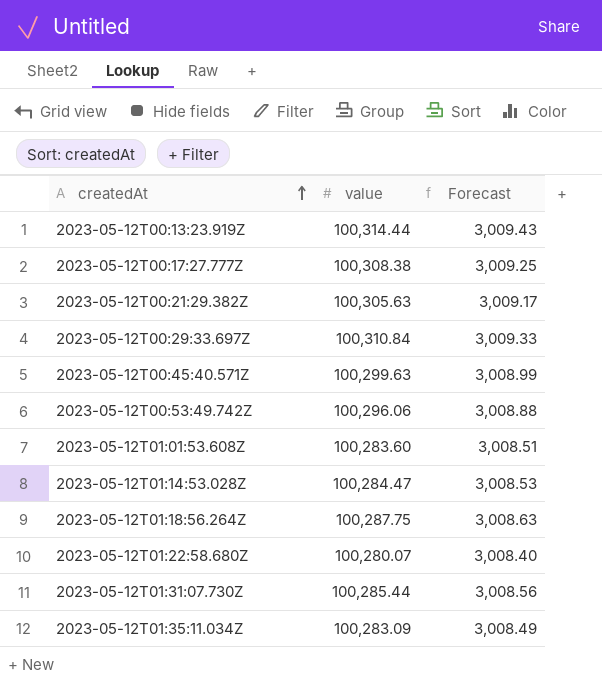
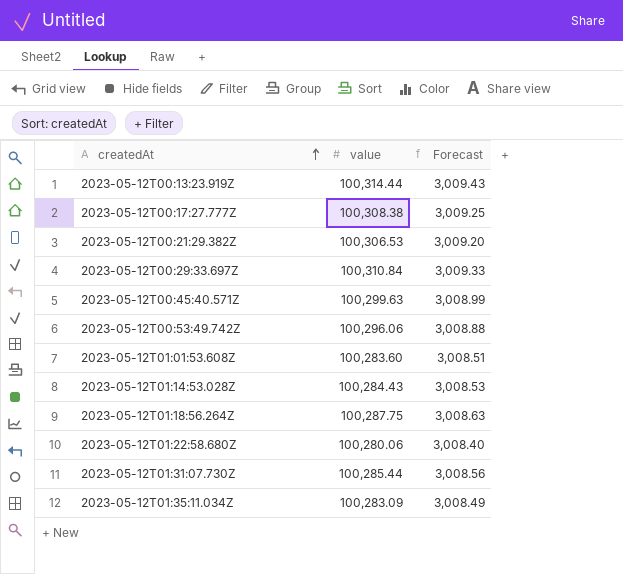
2023-05-12T00:21:29.382Z | value: 100,305.63 -> 100,306.53
2023-05-12T00:21:29.382Z | Forecast: 3,009.17 -> 3,009.20
2023-05-12T01:14:53.028Z | value: 100,284.47 -> 100,284.43
2023-05-12T01:22:58.680Z | value: 100,280.07 -> 100,280.06

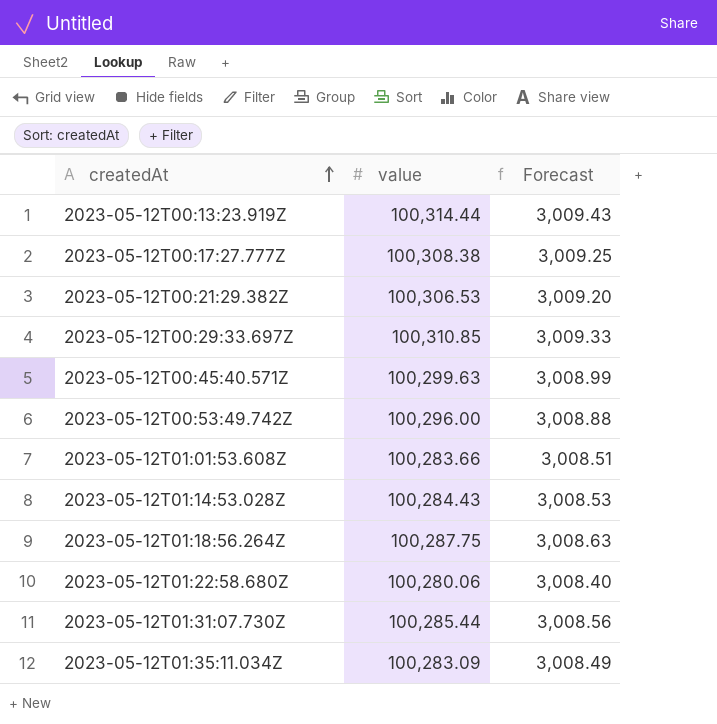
2023-05-12T00:29:33.697Z | value: 100,310.84 -> 100,310.85
2023-05-12T00:53:49.742Z | value: 100,296.06 -> 100,296.00
2023-05-12T01:01:53.608Z | value: 100,283.60 -> 100,283.66

